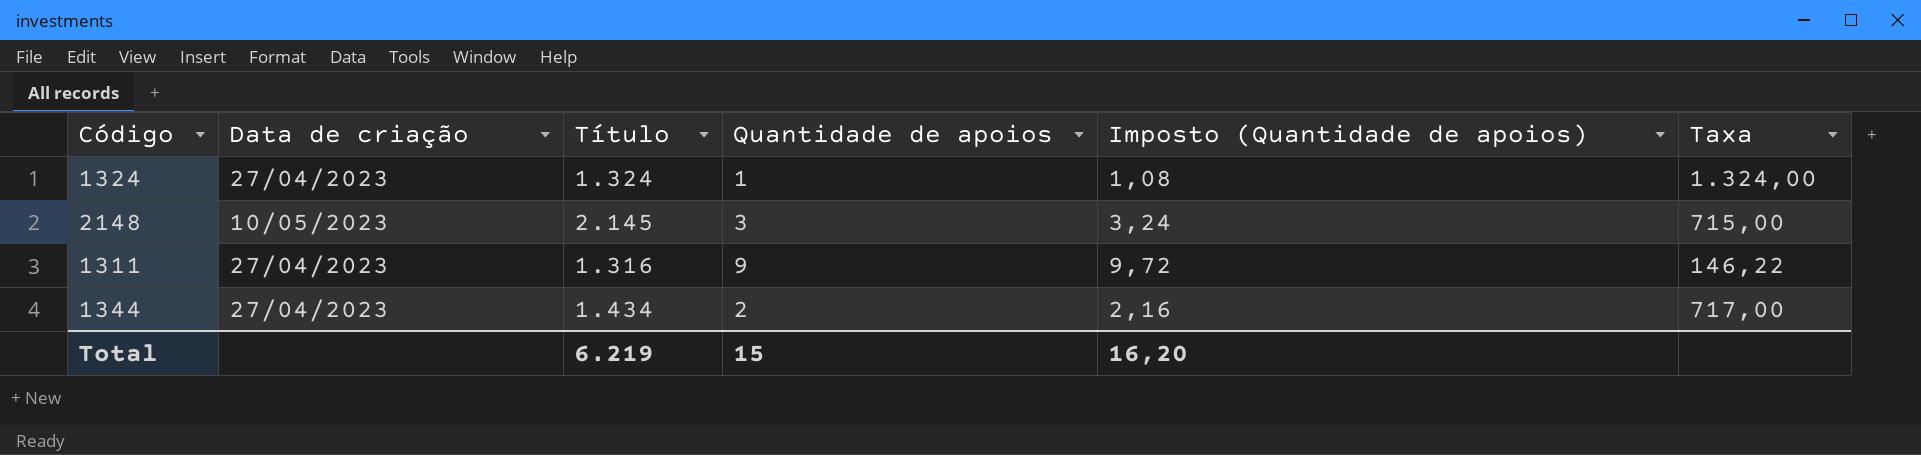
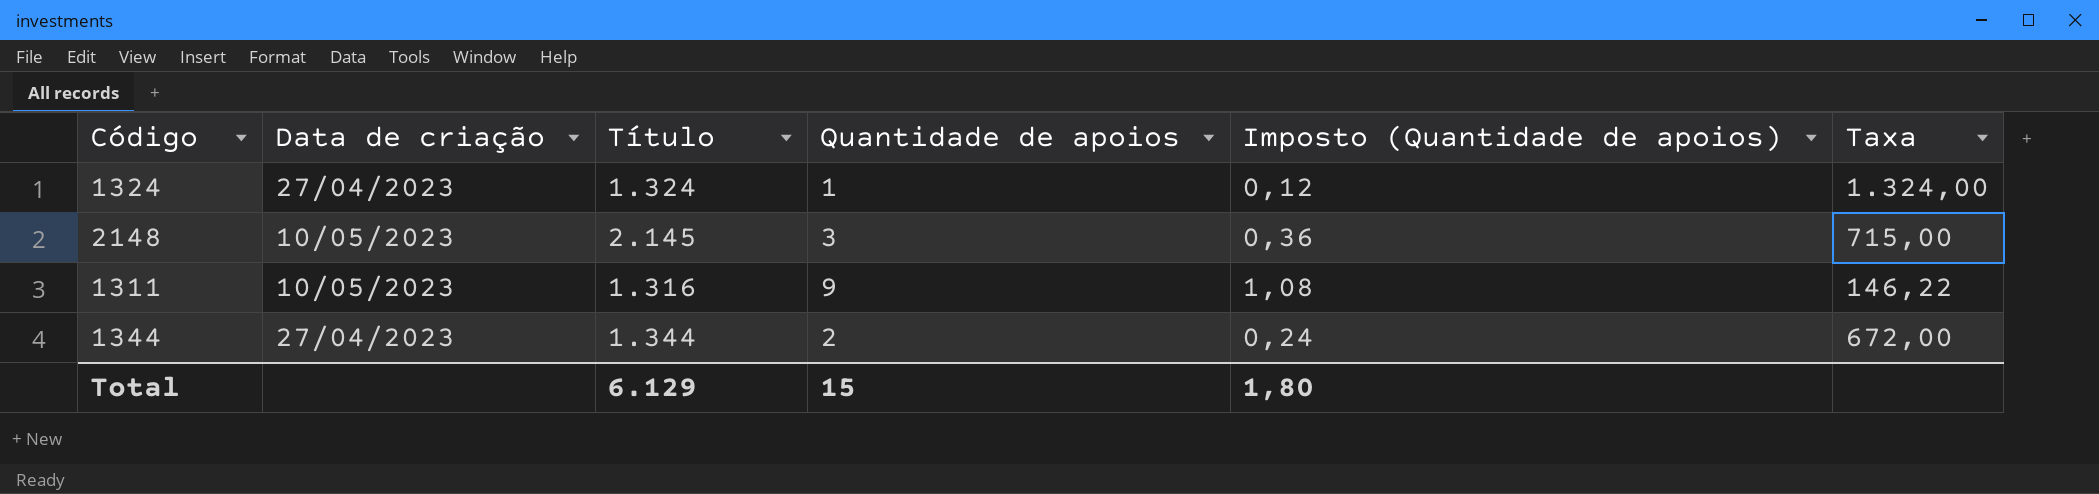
column Imposto (Quantidade de apoios) | formula: [Quantidade de apoios] * 1,08 -> [Quantidade de apoios] * 0,12
1311 | Data de criação: 27/04/2023 -> 10/05/2023
1344 | Título: 1.434 -> 1.344
1344 | Taxa: 717,00 -> 672,00
Total | Título: 6.219 -> 6.129
Total | Imposto (Quantidade de apoios): 16,20 -> 1,80

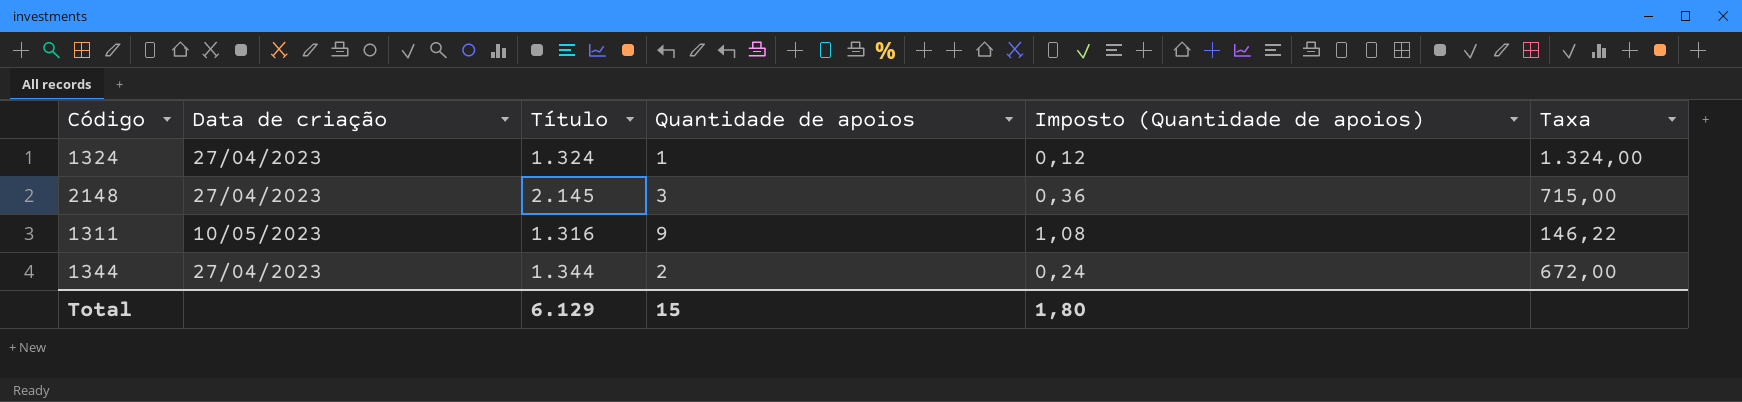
2148 | Data de criação: 10/05/2023 -> 27/04/2023

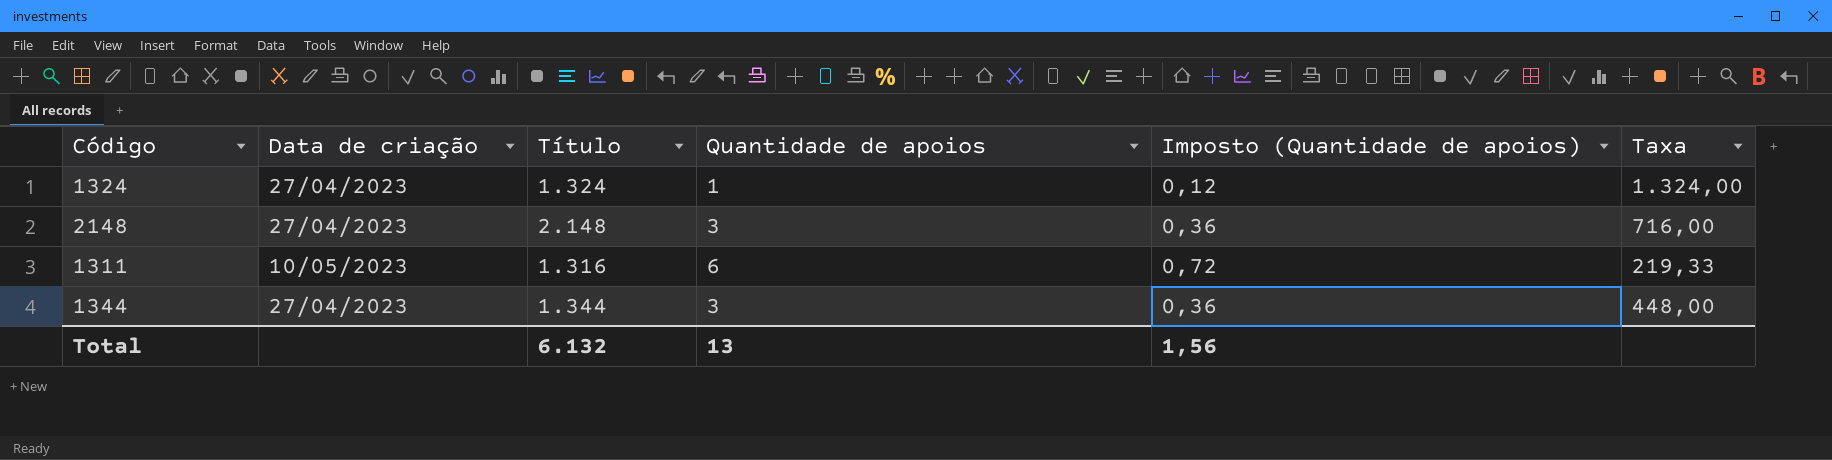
2148 | Título: 2.145 -> 2.148
2148 | Taxa: 715,00 -> 716,00
1311 | Quantidade de apoios: 9 -> 6
1311 | Imposto (Quantidade de apoios): 1,08 -> 0,72
1311 | Taxa: 146,22 -> 219,33
1344 | Quantidade de apoios: 2 -> 3
1344 | Imposto (Quantidade de apoios): 0,24 -> 0,36
1344 | Taxa: 672,00 -> 448,00
Total | Título: 6.129 -> 6.132
Total | Quantidade de apoios: 15 -> 13
Total | Imposto (Quantidade de apoios): 1,80 -> 1,56

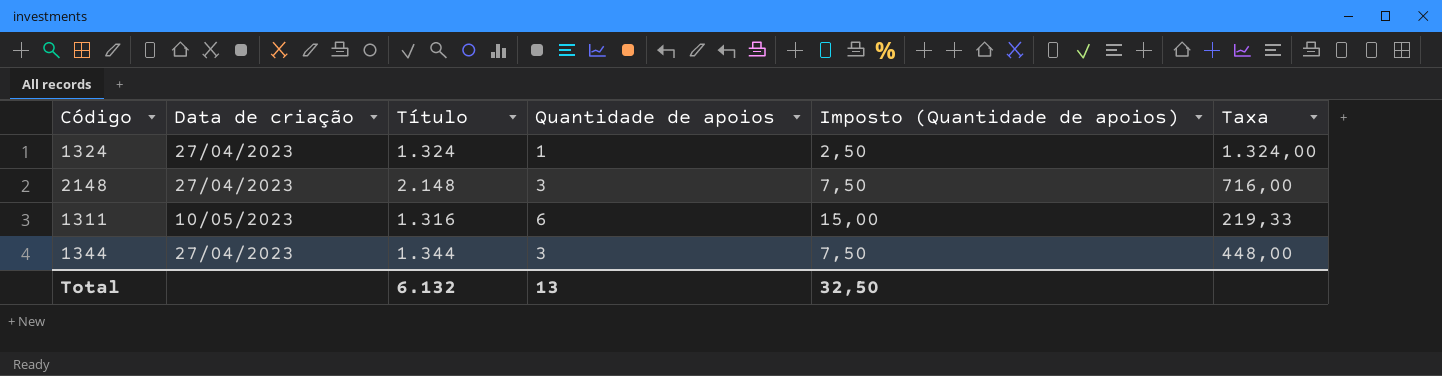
column Imposto (Quantidade de apoios) | formula: [Quantidade de apoios] * 0,12 -> [Quantidade de apoios] * 2,5
Total | Imposto (Quantidade de apoios): 1,56 -> 32,50

